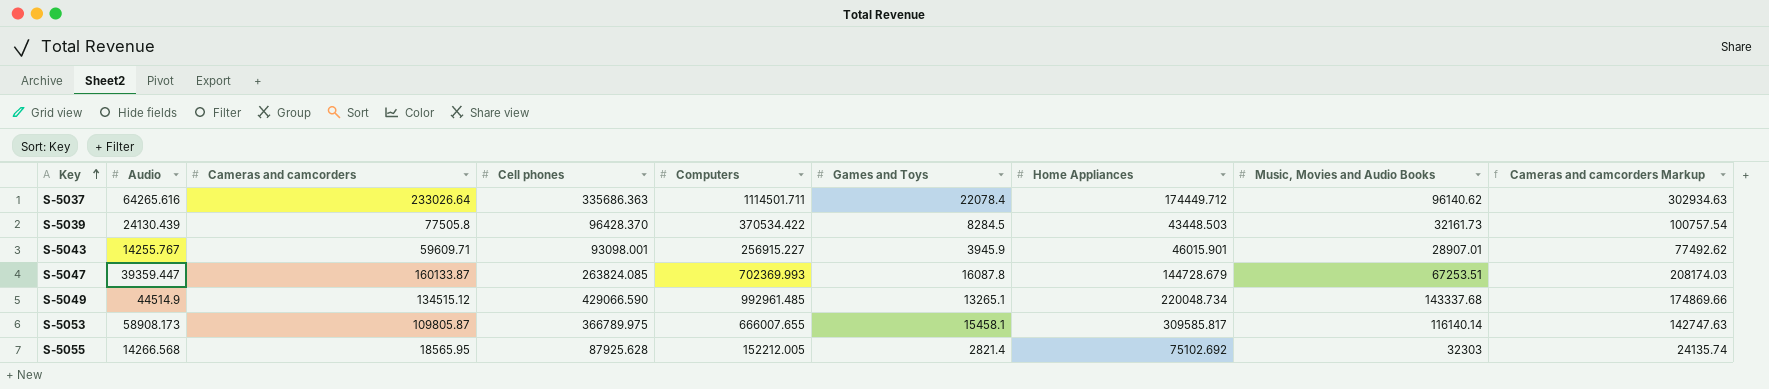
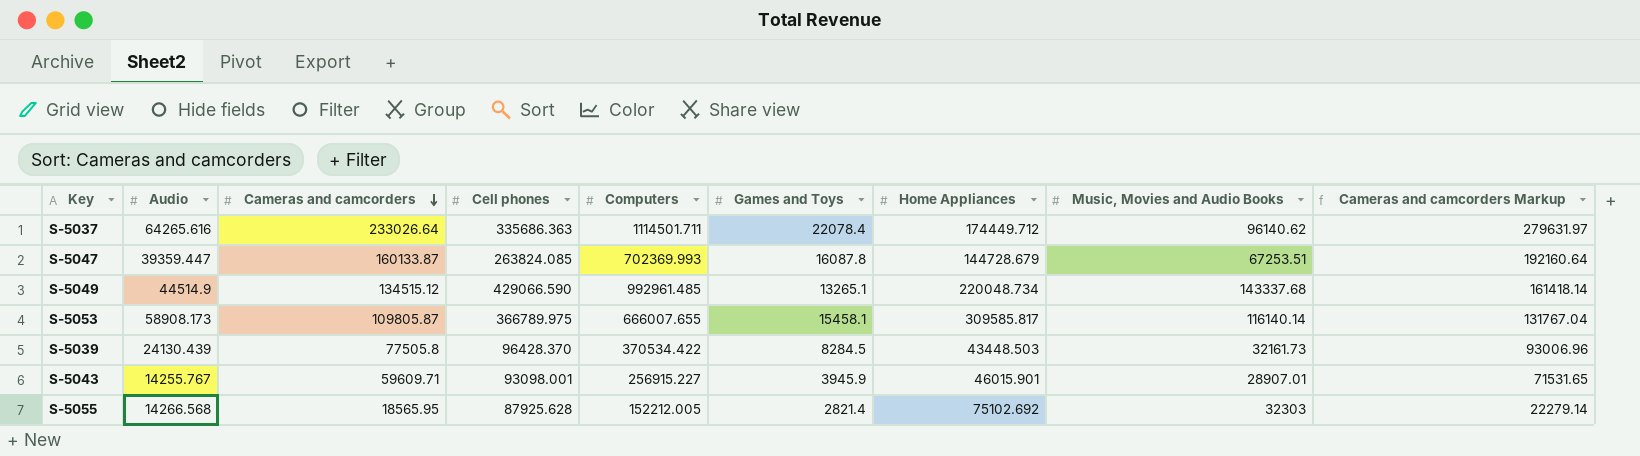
row order: Key ascending -> Cameras and camcorders descending
column Cameras and camcorders Markup | formula: [Cameras and camcorders] * 1.3 -> [Cameras and camcorders] * 1.2

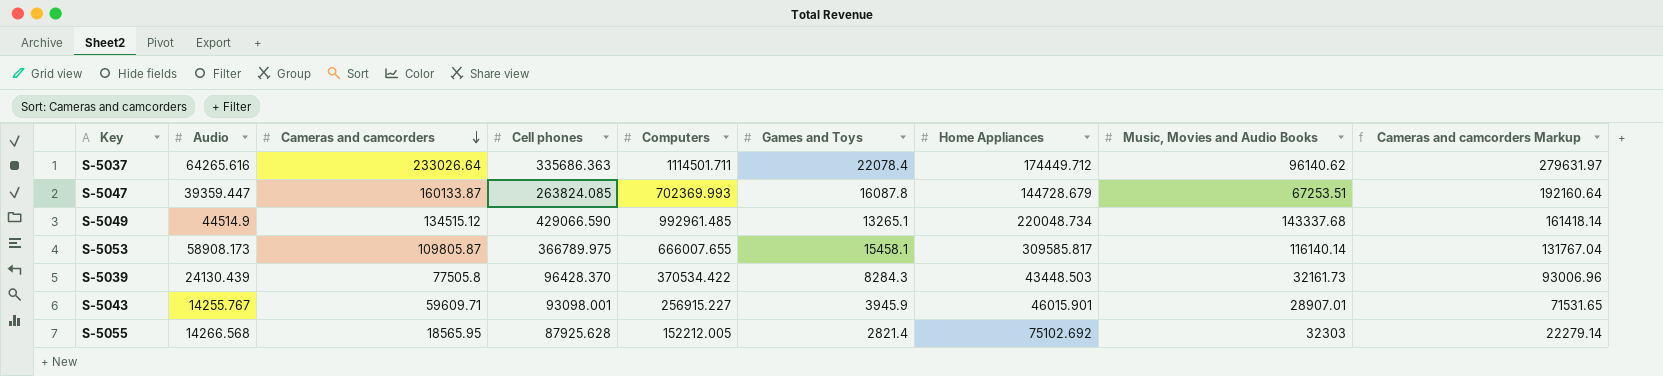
S-5039 | Games and Toys: 8284.5 -> 8284.3

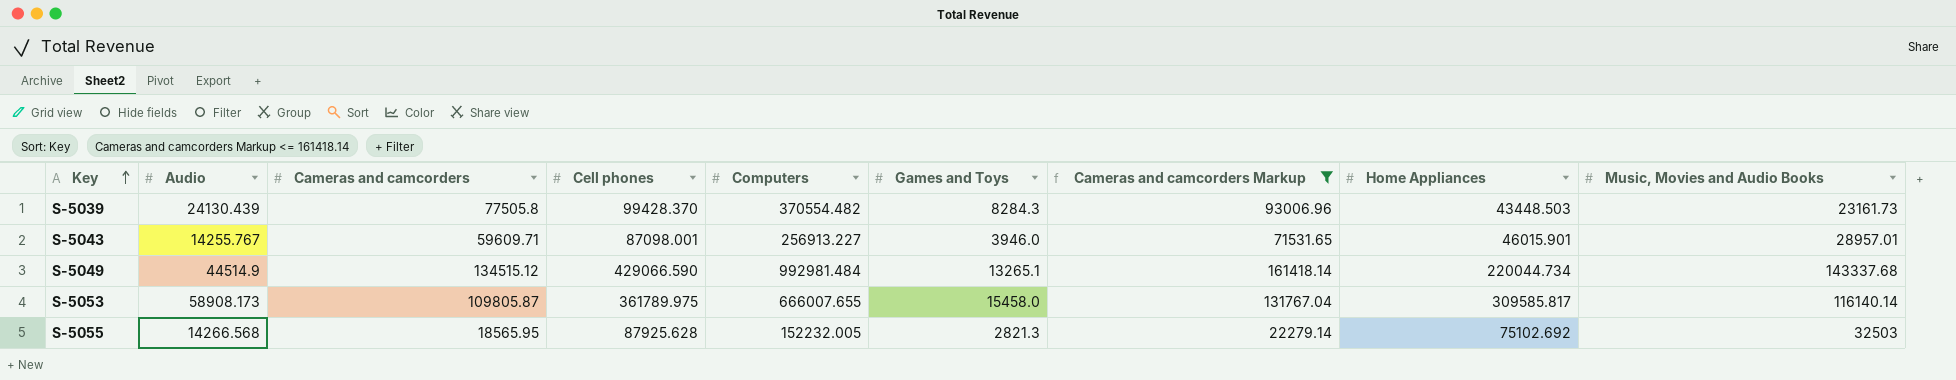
filter: none -> Cameras and camcorders Markup <= 161418.14
row order: Cameras and camcorders descending -> Key ascending
column Cameras and camcorders Markup | position: 9 -> 7
S-5039 | Cell phones: 96428.370 -> 99428.370
S-5039 | Computers: 370534.422 -> 370554.482
S-5039 | Music, Movies and Audio Books: 32161.73 -> 23161.73
S-5043 | Cell phones: 93098.001 -> 87098.001
S-5043 | Computers: 256915.227 -> 256913.227
S-5043 | Games and Toys: 3945.9 -> 3946.0
S-5043 | Music, Movies and Audio Books: 28907.01 -> 28957.01
S-5049 | Computers: 992961.485 -> 992981.484
S-5049 | Home Appliances: 220048.734 -> 220044.734
S-5053 | Cell phones: 366789.975 -> 361789.975
S-5053 | Games and Toys: 15458.1 -> 15458.0
S-5055 | Computers: 152212.005 -> 152232.005
S-5055 | Games and Toys: 2821.4 -> 2821.3
S-5055 | Music, Movies and Audio Books: 32303 -> 32503

